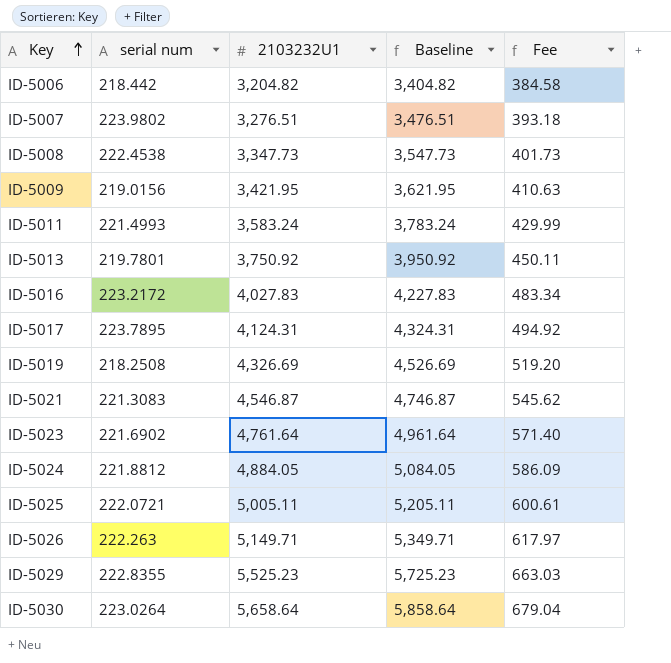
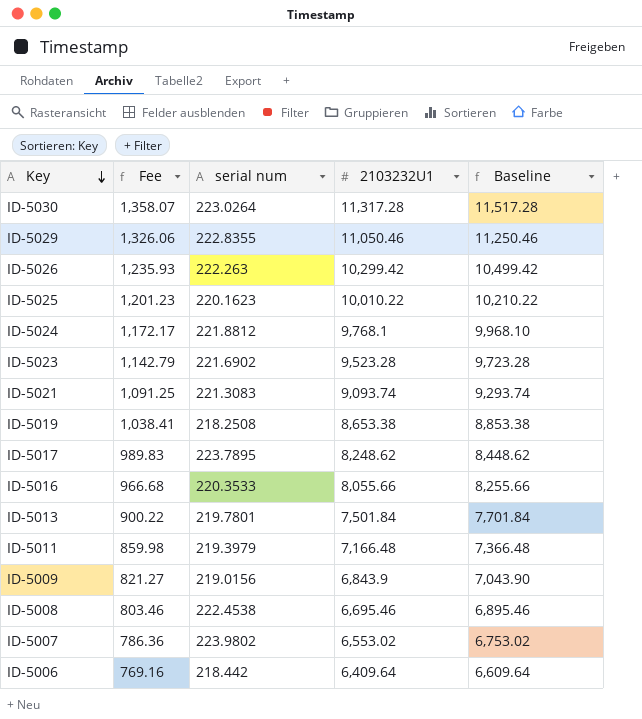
row order: Key ascending -> Key descending
column Fee | position: 5 -> 2
ID-5030 | Fee: 679.04 -> 1,358.07
ID-5030 | 2103232U1: 5,658.64 -> 11,317.28
ID-5030 | Baseline: 5,858.64 -> 11,517.28
ID-5029 | Fee: 663.03 -> 1,326.06
ID-5029 | 2103232U1: 5,525.23 -> 11,050.46
ID-5029 | Baseline: 5,725.23 -> 11,250.46
ID-5026 | Fee: 617.97 -> 1,235.93
ID-5026 | 2103232U1: 5,149.71 -> 10,299.42
ID-5026 | Baseline: 5,349.71 -> 10,499.42
ID-5025 | Fee: 600.61 -> 1,201.23
ID-5025 | serial num: 222.0721 -> 220.1623
ID-5025 | 2103232U1: 5,005.11 -> 10,010.22
ID-5025 | Baseline: 5,205.11 -> 10,210.22
ID-5024 | Fee: 586.09 -> 1,172.17
ID-5024 | 2103232U1: 4,884.05 -> 9,768.1
ID-5024 | Baseline: 5,084.05 -> 9,968.10
ID-5023 | Fee: 571.40 -> 1,142.79
ID-5023 | 2103232U1: 4,761.64 -> 9,523.28
ID-5023 | Baseline: 4,961.64 -> 9,723.28
ID-5021 | Fee: 545.62 -> 1,091.25
ID-5021 | 2103232U1: 4,546.87 -> 9,093.74
ID-5021 | Baseline: 4,746.87 -> 9,293.74
ID-5019 | Fee: 519.20 -> 1,038.41
ID-5019 | 2103232U1: 4,326.69 -> 8,653.38
ID-5019 | Baseline: 4,526.69 -> 8,853.38
ID-5017 | Fee: 494.92 -> 989.83
ID-5017 | 2103232U1: 4,124.31 -> 8,248.62
ID-5017 | Baseline: 4,324.31 -> 8,448.62
ID-5016 | Fee: 483.34 -> 966.68
ID-5016 | serial num: 223.2172 -> 220.3533
ID-5016 | 2103232U1: 4,027.83 -> 8,055.66
ID-5016 | Baseline: 4,227.83 -> 8,255.66
ID-5013 | Fee: 450.11 -> 900.22
ID-5013 | 2103232U1: 3,750.92 -> 7,501.84
ID-5013 | Baseline: 3,950.92 -> 7,701.84
ID-5011 | Fee: 429.99 -> 859.98
ID-5011 | serial num: 221.4993 -> 219.3979
ID-5011 | 2103232U1: 3,583.24 -> 7,166.48
ID-5011 | Baseline: 3,783.24 -> 7,366.48
ID-5009 | Fee: 410.63 -> 821.27
ID-5009 | 2103232U1: 3,421.95 -> 6,843.9
ID-5009 | Baseline: 3,621.95 -> 7,043.90
ID-5008 | Fee: 401.73 -> 803.46
ID-5008 | 2103232U1: 3,347.73 -> 6,695.46
ID-5008 | Baseline: 3,547.73 -> 6,895.46
ID-5007 | Fee: 393.18 -> 786.36
ID-5007 | 2103232U1: 3,276.51 -> 6,553.02
ID-5007 | Baseline: 3,476.51 -> 6,753.02
ID-5006 | Fee: 384.58 -> 769.16
ID-5006 | 2103232U1: 3,204.82 -> 6,409.64
ID-5006 | Baseline: 3,404.82 -> 6,609.64

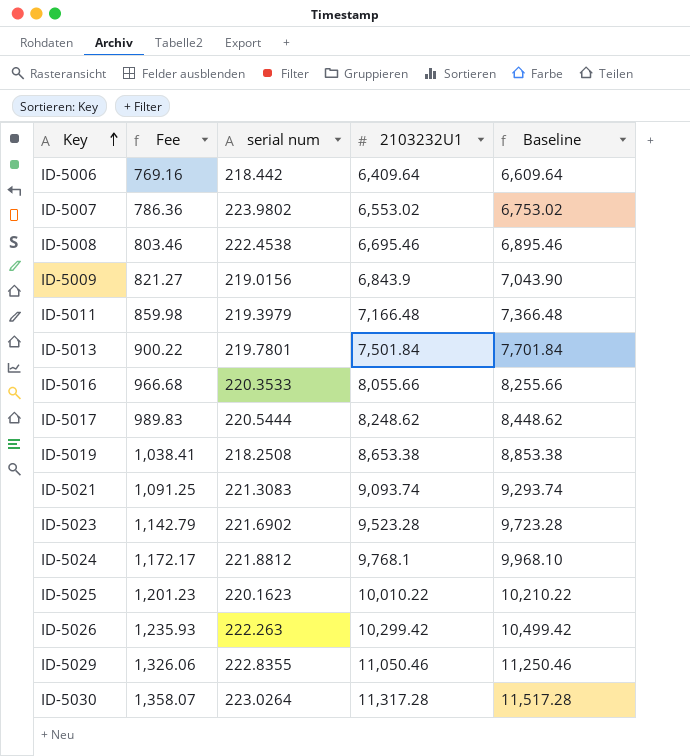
row order: Key descending -> Key ascending
ID-5017 | serial num: 223.7895 -> 220.5444

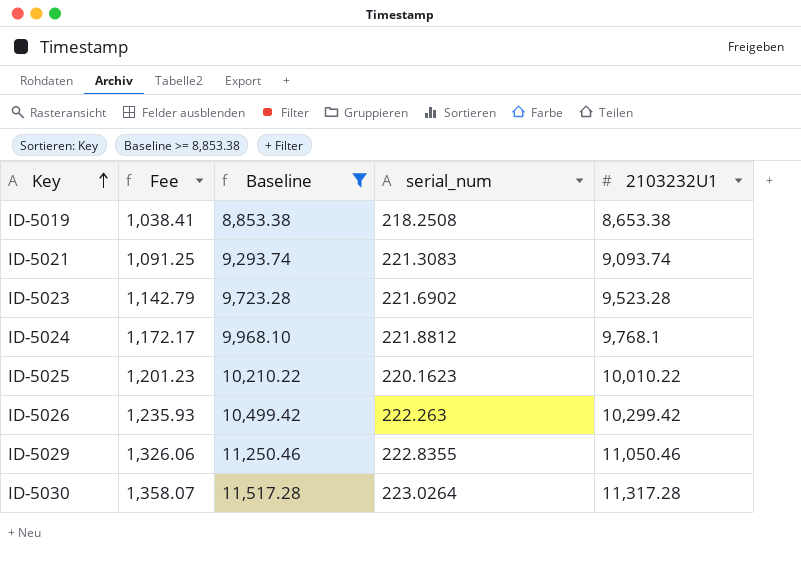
filter: none -> Baseline >= 8,853.38
column Baseline | position: 5 -> 3
column name: serial num -> serial_num

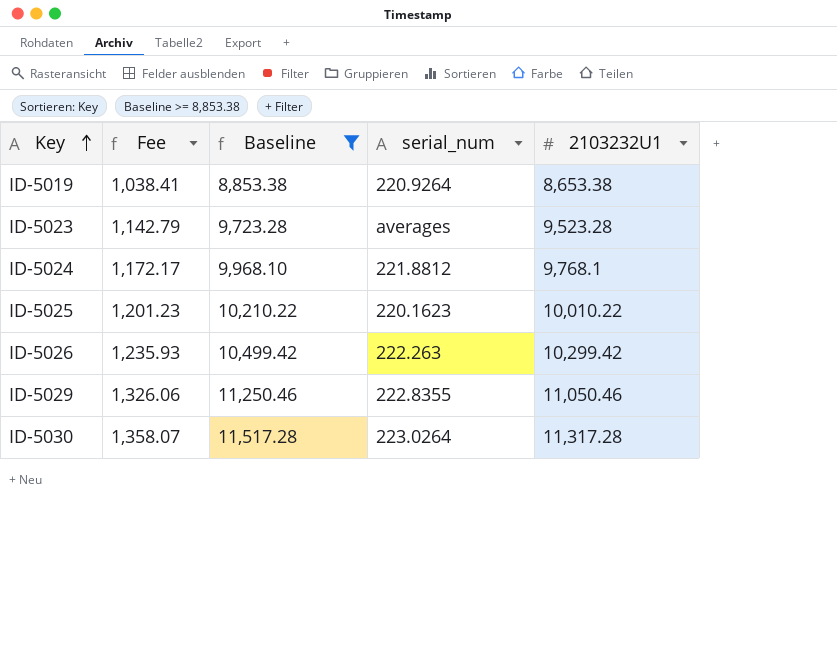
row ID-5021: 1,091.25 | 9,293.74 | 221.3083 | 9,093.74 -> none
ID-5019 | serial_num: 218.2508 -> 220.9264
ID-5023 | serial_num: 221.6902 -> averages

